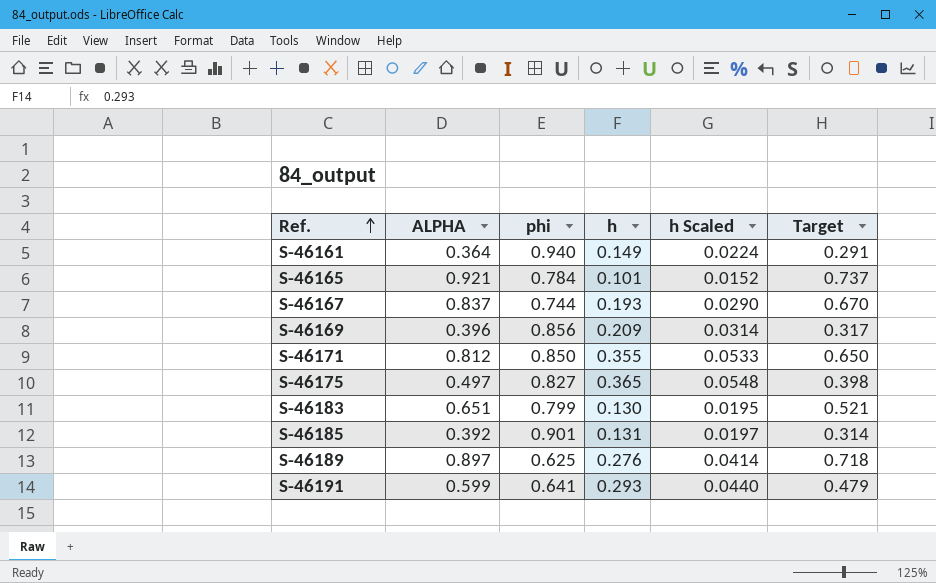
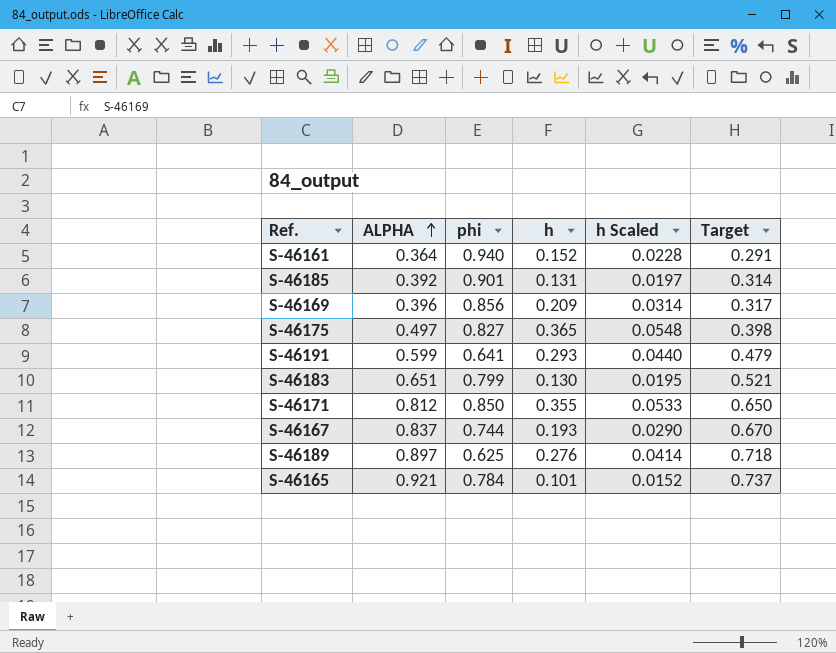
row order: Ref. ascending -> ALPHA ascending
S-46161 | h: 0.149 -> 0.152
S-46161 | h Scaled: 0.0224 -> 0.0228

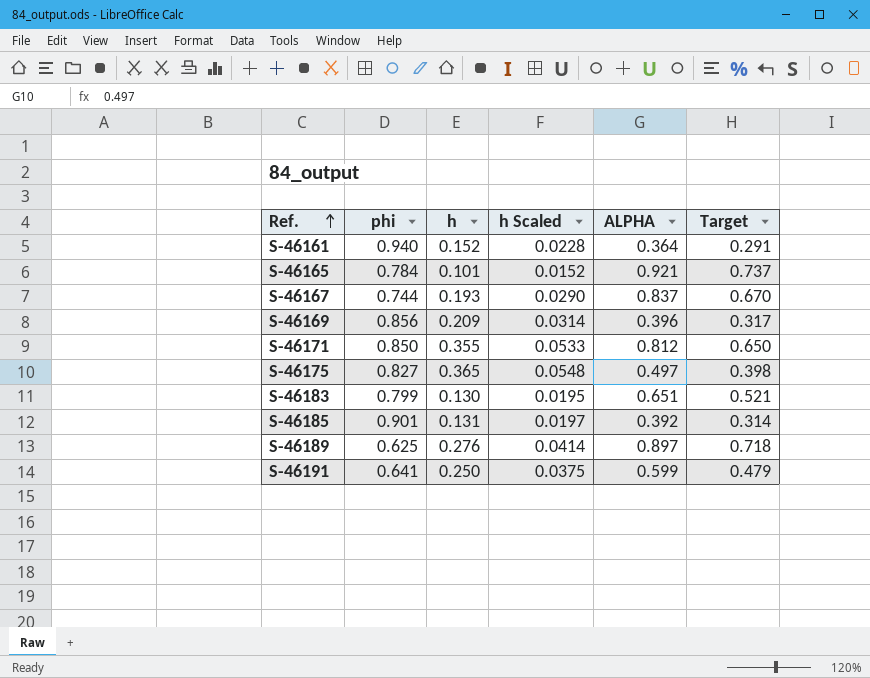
row order: ALPHA ascending -> Ref. ascending
column ALPHA | position: 2 -> 5
S-46191 | h: 0.293 -> 0.250
S-46191 | h Scaled: 0.0440 -> 0.0375

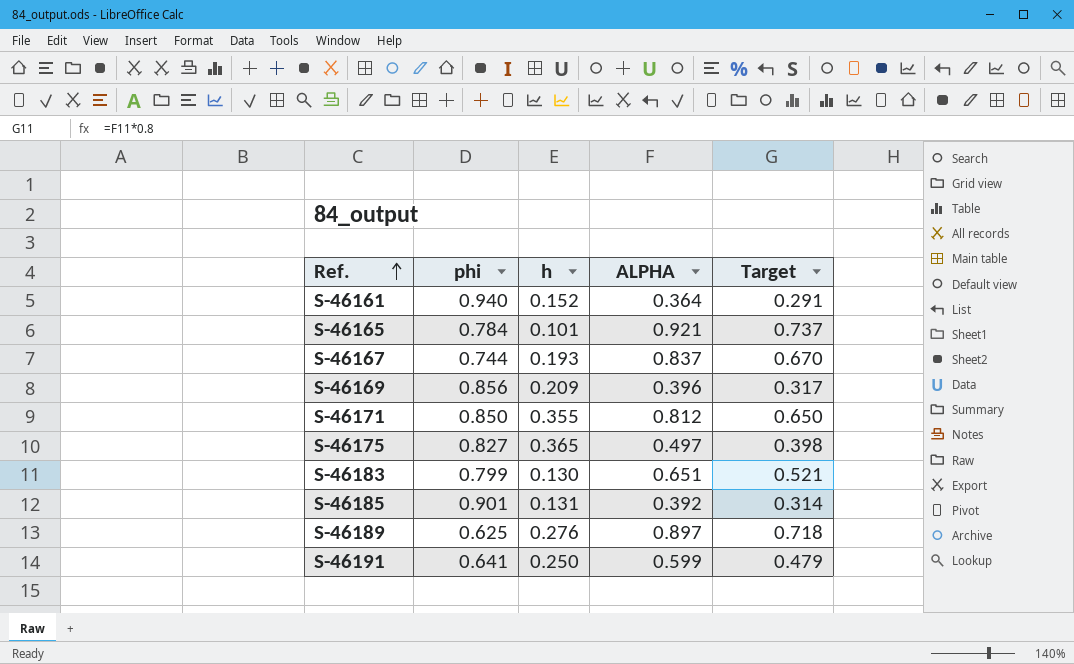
column h Scaled | formula: [h] * 0.15 -> none

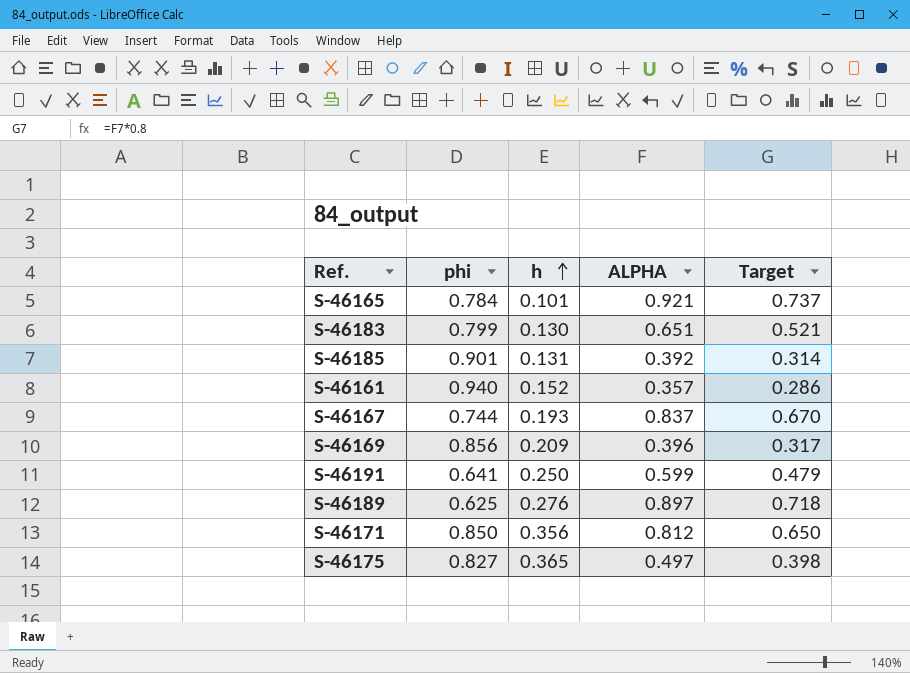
row order: Ref. ascending -> h ascending
S-46161 | ALPHA: 0.364 -> 0.357
S-46161 | Target: 0.291 -> 0.286
S-46171 | h: 0.355 -> 0.356

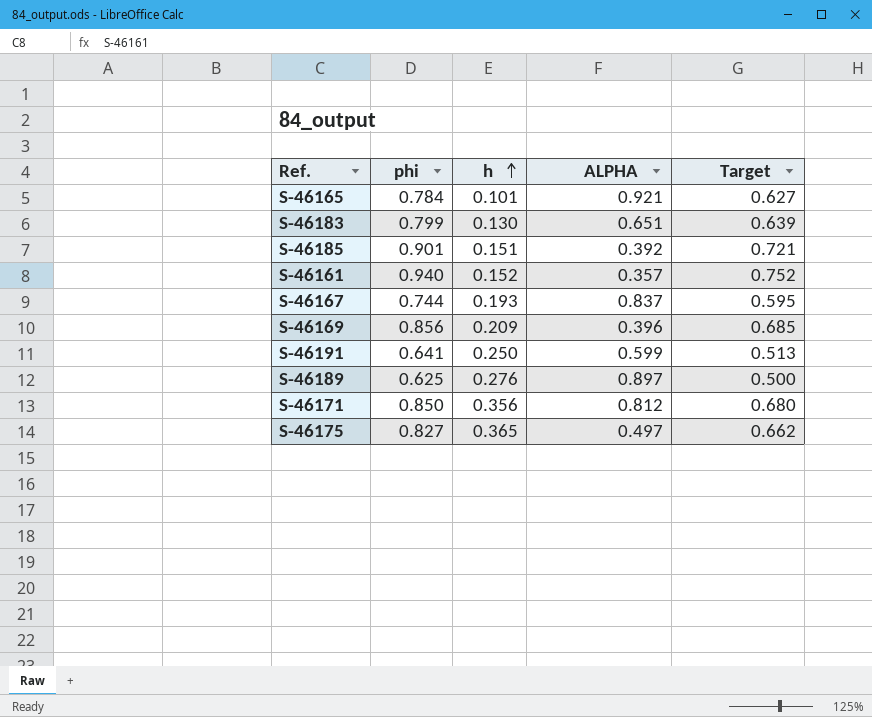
column Target | formula: [ALPHA] * 0.8 -> [phi] * 0.8
S-46185 | h: 0.131 -> 0.151

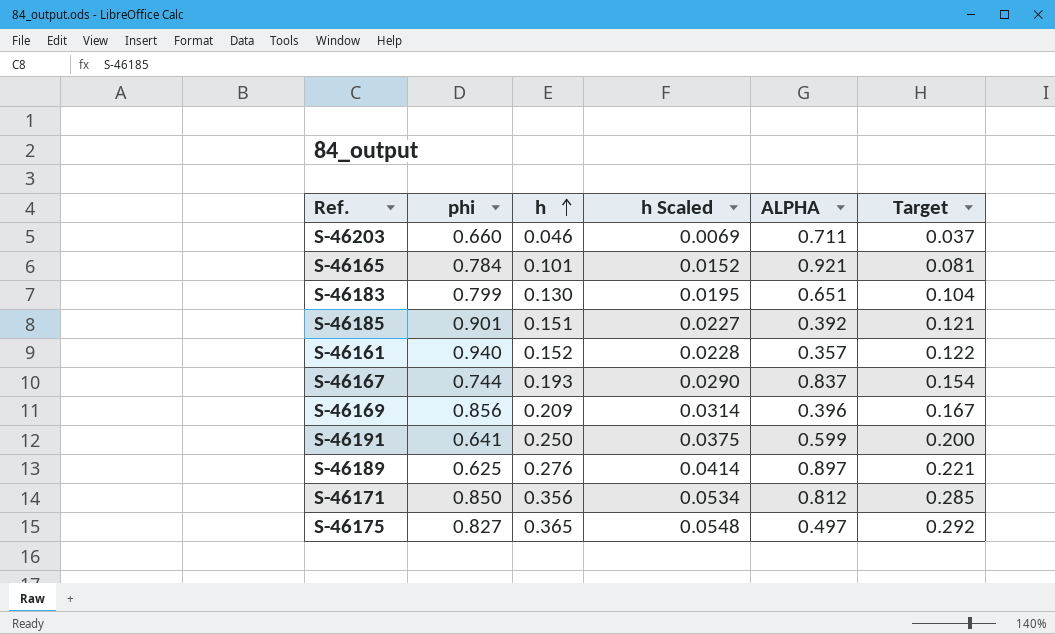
column h Scaled | formula: none -> [h] * 0.15
column Target | formula: [phi] * 0.8 -> [h] * 0.8
row S-46203: none -> 0.660 | 0.046 | 0.0069 | 0.711 | 0.037

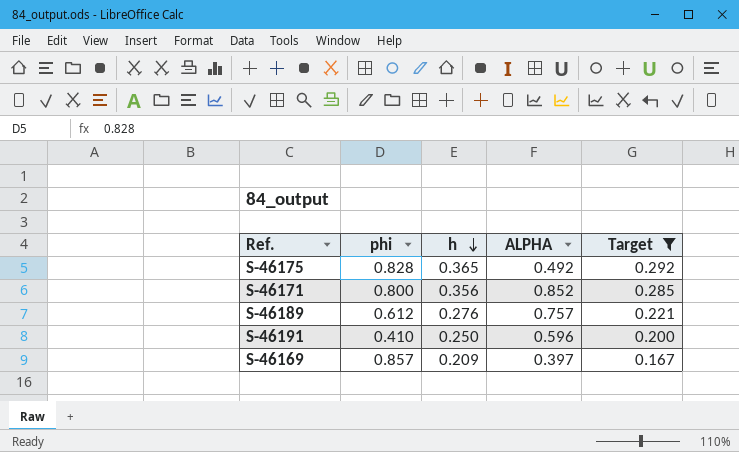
filter: none -> Target >= 0.167
row order: h ascending -> h descending
column h Scaled | formula: [h] * 0.15 -> none
S-46175 | phi: 0.827 -> 0.828
S-46175 | ALPHA: 0.497 -> 0.492
S-46171 | phi: 0.850 -> 0.800
S-46171 | ALPHA: 0.812 -> 0.852
S-46189 | phi: 0.625 -> 0.612
S-46189 | ALPHA: 0.897 -> 0.757
S-46191 | phi: 0.641 -> 0.410
S-46191 | ALPHA: 0.599 -> 0.596
S-46169 | phi: 0.856 -> 0.857
S-46169 | ALPHA: 0.396 -> 0.397

